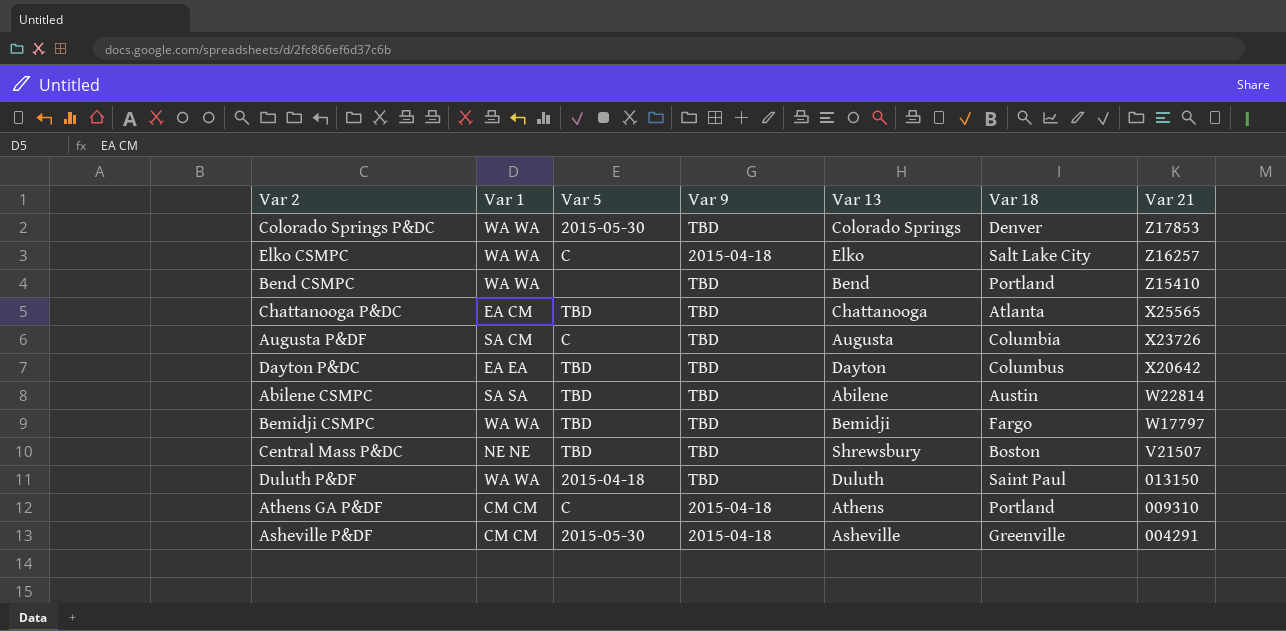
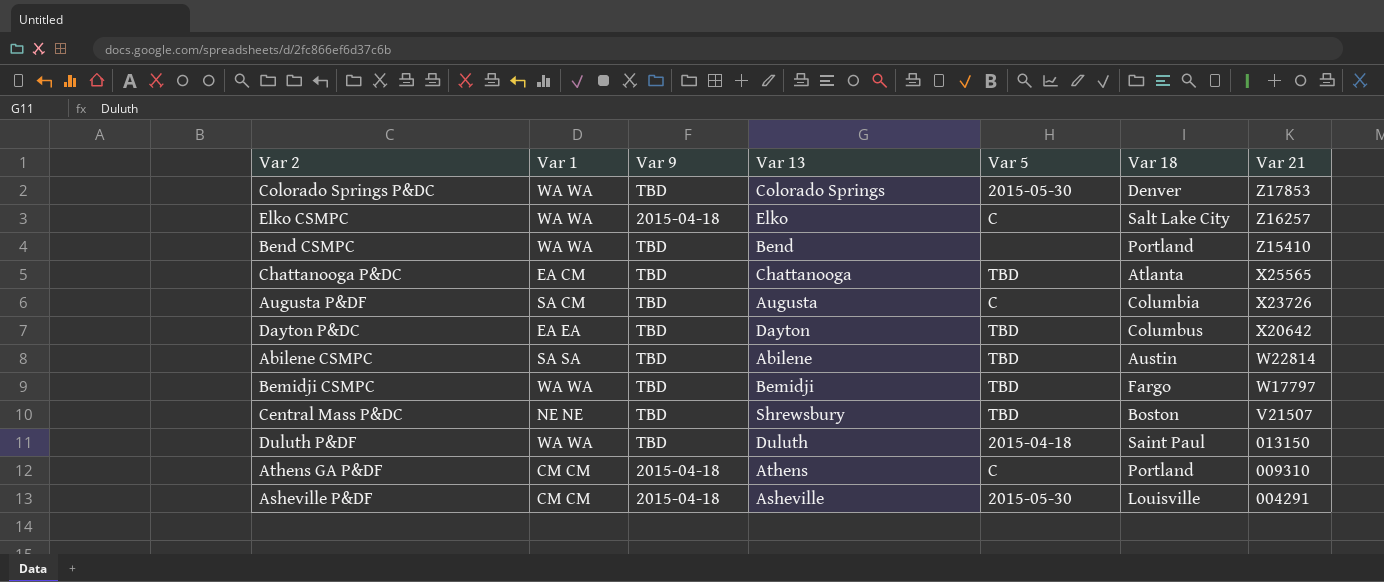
column Var 5 | position: 3 -> 5
Asheville P&DF | Var 18: Greenville -> Louisville

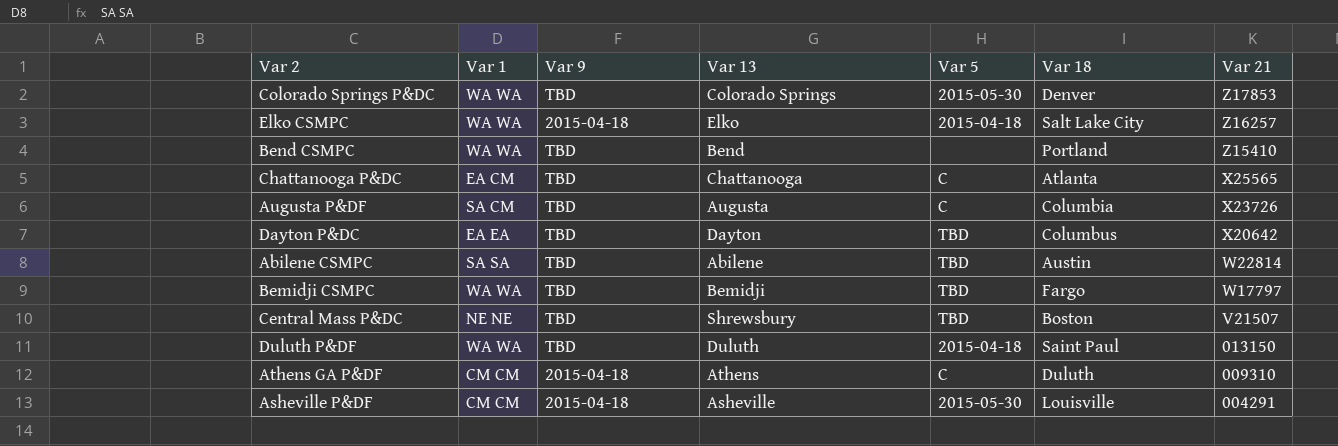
Elko CSMPC | Var 5: C -> 2015-04-18
Chattanooga P&DC | Var 5: TBD -> C
Athens GA P&DF | Var 18: Portland -> Duluth

